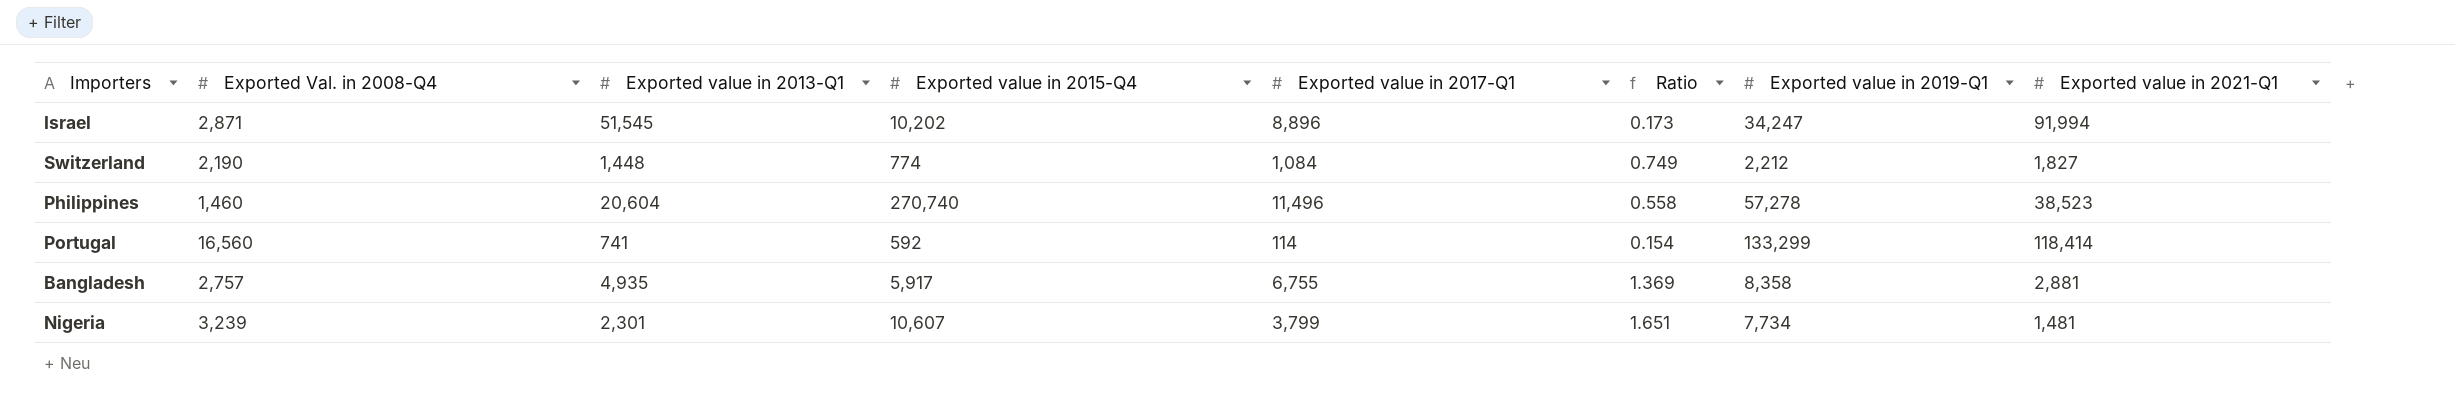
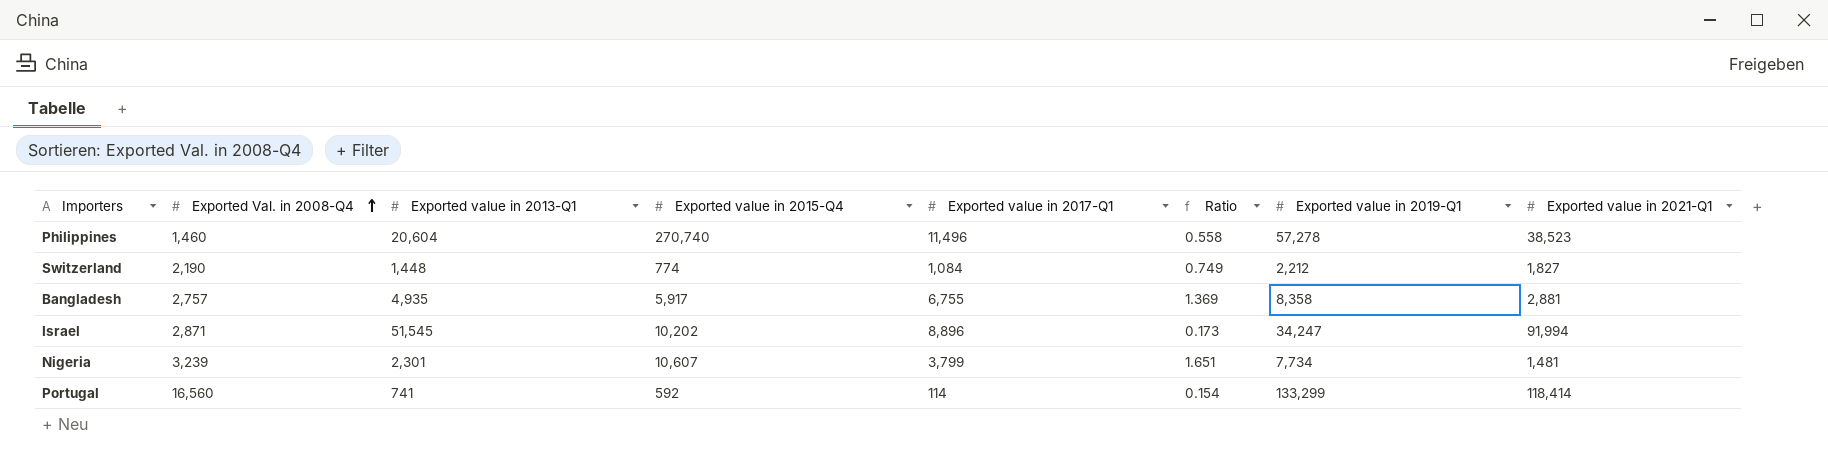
row order: none -> Exported Val. in 2008-Q4 ascending

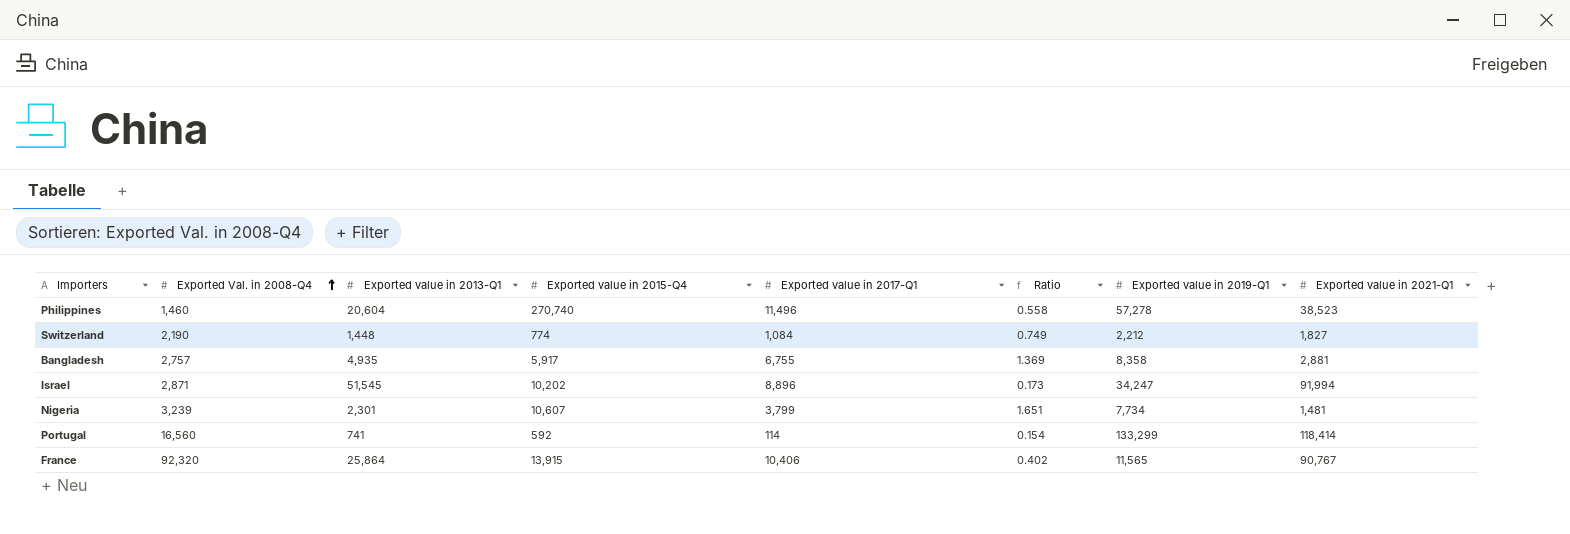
row France: none -> 92,320 | 25,864 | 13,915 | 10,406 | 0.402 | 11,565 | 90,767

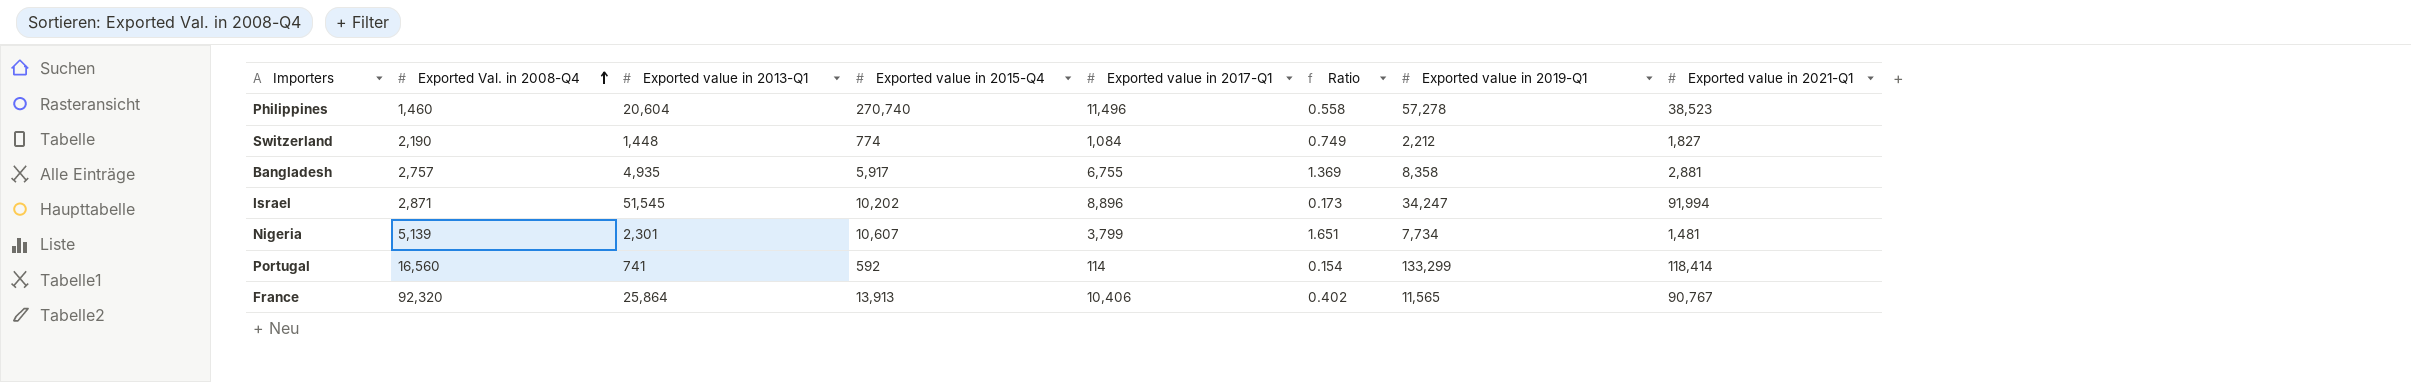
Nigeria | Exported Val. in 2008-Q4: 3,239 -> 5,139
France | Exported value in 2015-Q4: 13,915 -> 13,913

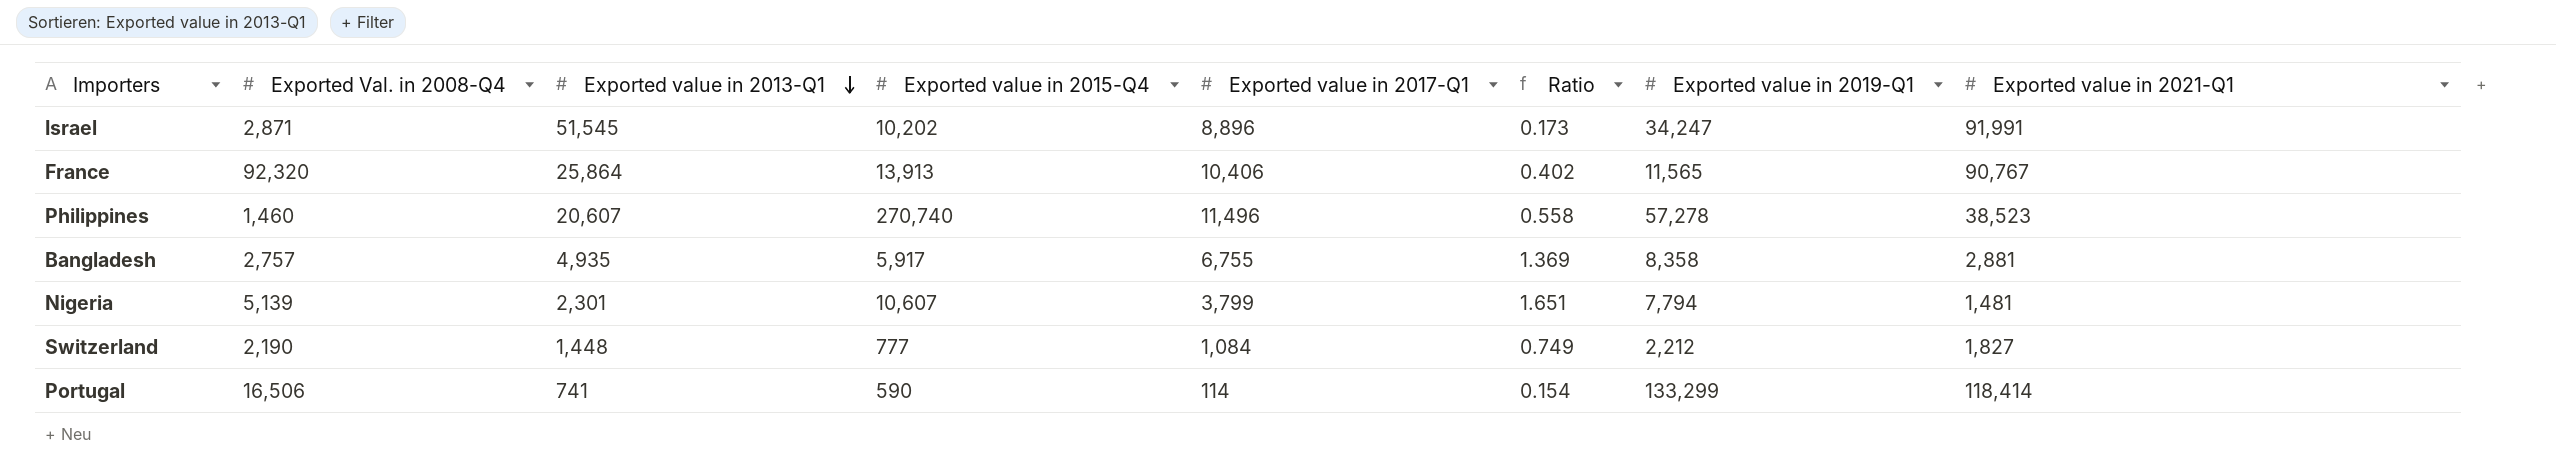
row order: Exported Val. in 2008-Q4 ascending -> Exported value in 2013-Q1 descending
Israel | Exported value in 2021-Q1: 91,994 -> 91,991
Philippines | Exported value in 2013-Q1: 20,604 -> 20,607
Nigeria | Exported value in 2019-Q1: 7,734 -> 7,794
Switzerland | Exported value in 2015-Q4: 774 -> 777
Portugal | Exported Val. in 2008-Q4: 16,560 -> 16,506
Portugal | Exported value in 2015-Q4: 592 -> 590

